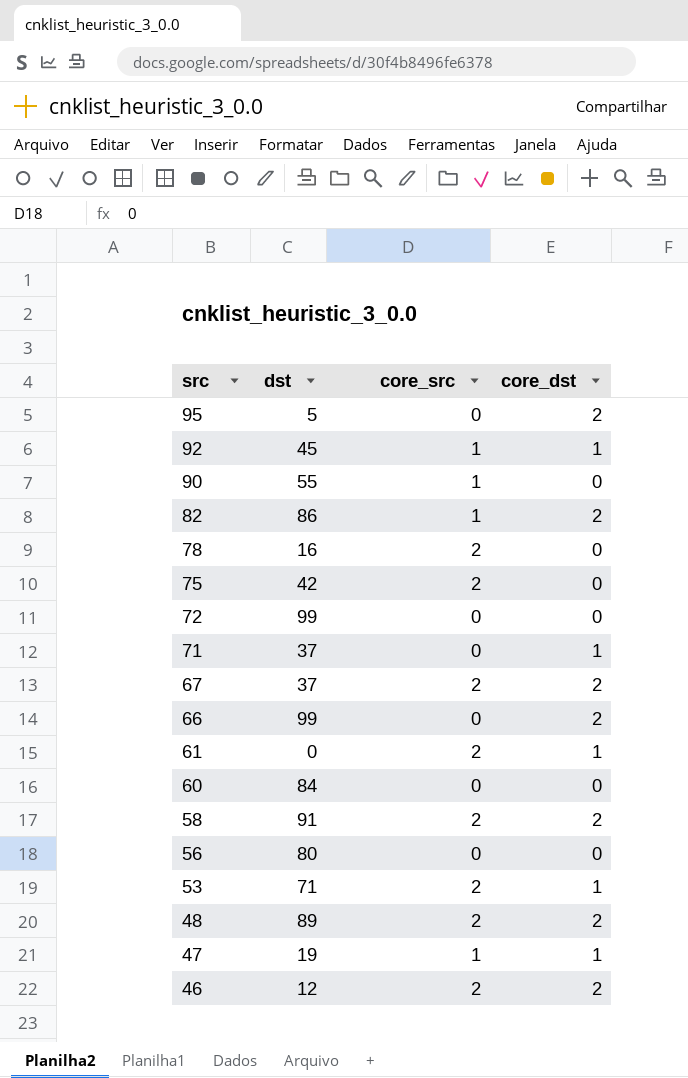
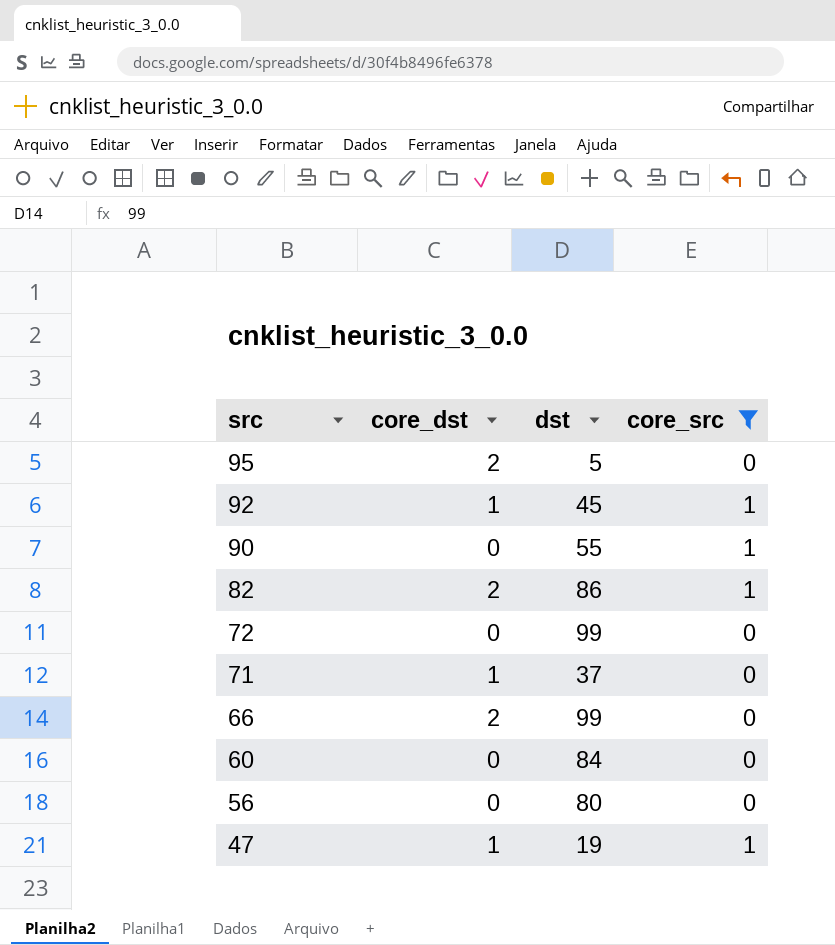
filter: none -> core_src != 2
column core_dst | position: 4 -> 2

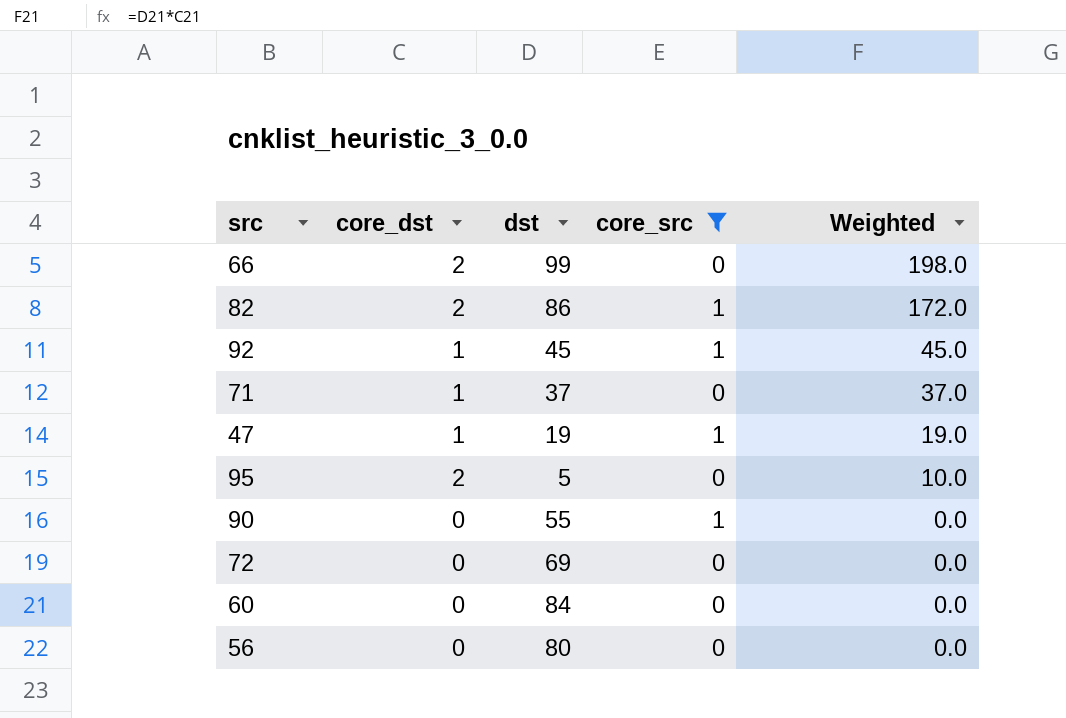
row order: src descending -> Weighted descending
column Weighted | formula: none -> [core_dst] * [dst]
72 | dst: 99 -> 69

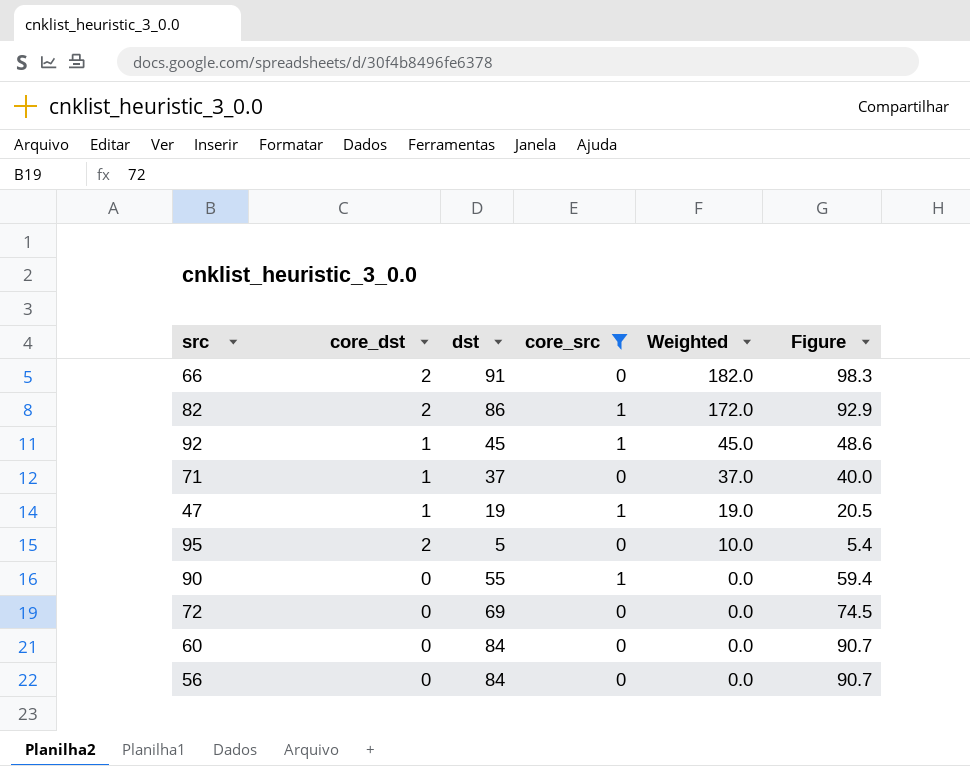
column Figure | formula: none -> [dst] * 1.08
66 | dst: 99 -> 91
66 | Weighted: 198.0 -> 182.0
56 | dst: 80 -> 84

